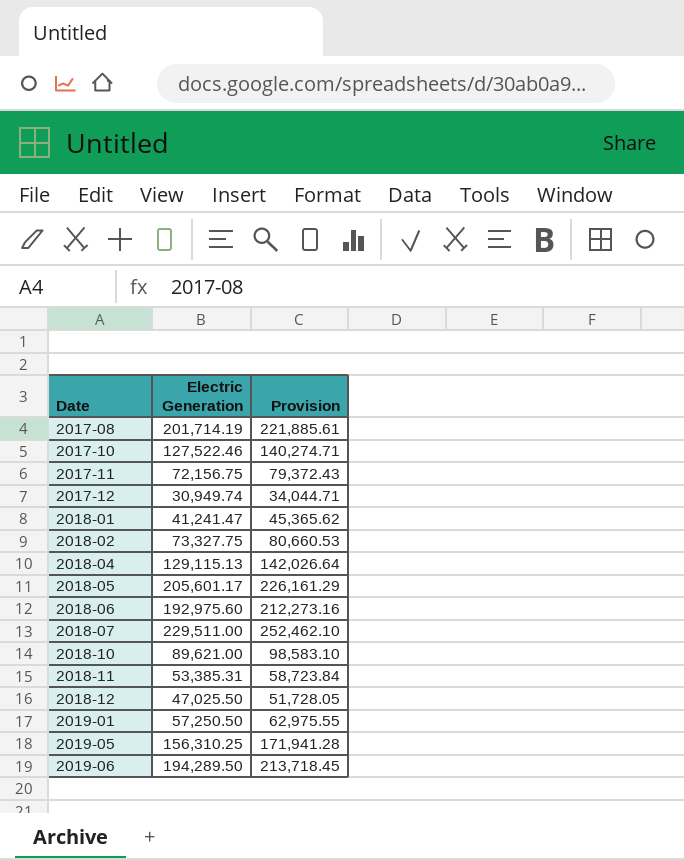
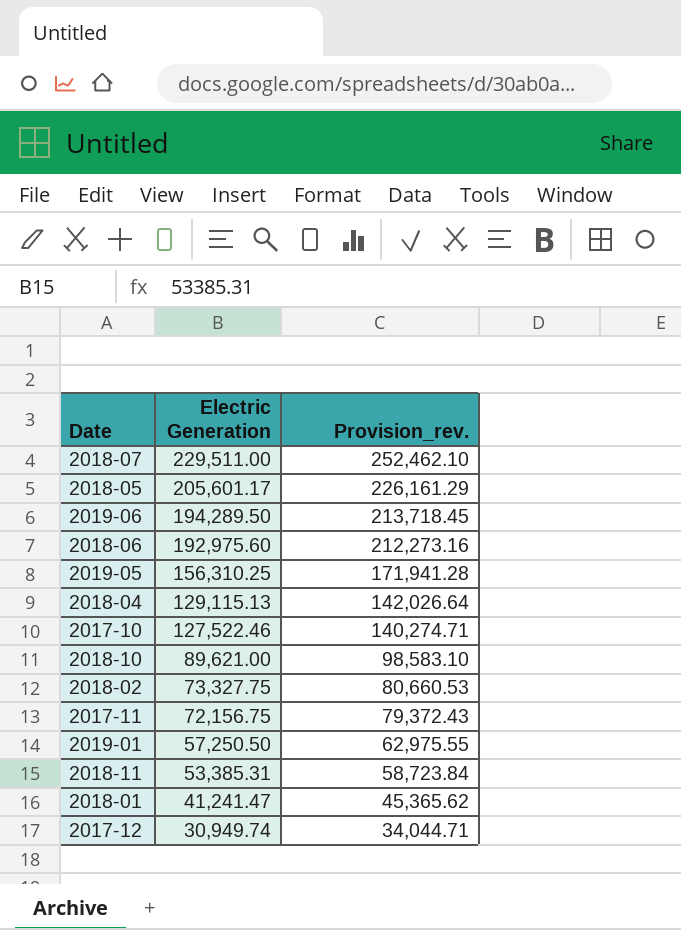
row order: Date ascending -> Electric Generation descending
column name: Provision -> Provision_rev.
row 2017-08: 201,714.19 | 221,885.61 -> none
row 2018-12: 47,025.50 | 51,728.05 -> none

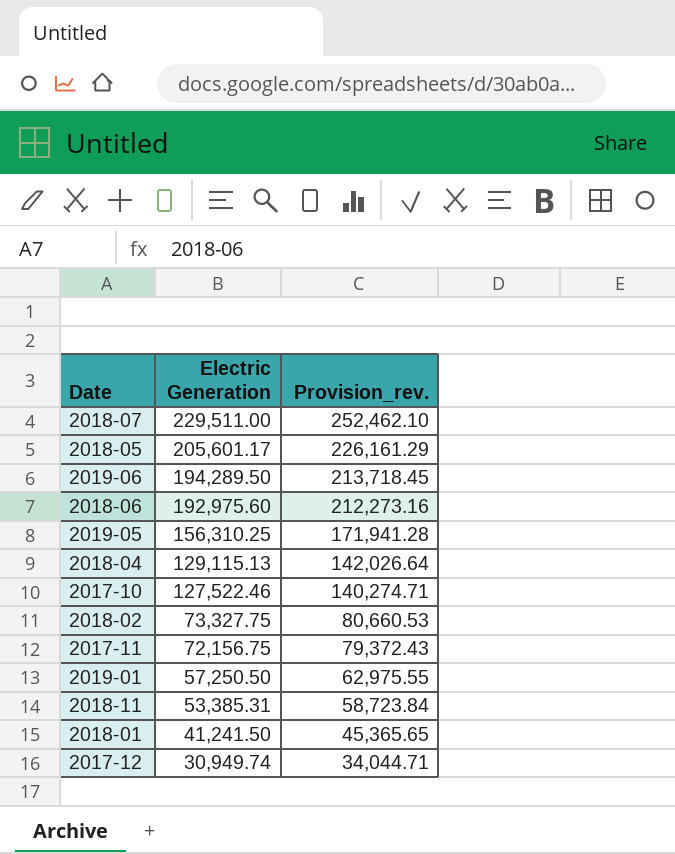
row 2018-10: 89,621.00 | 98,583.10 -> none
2018-01 | Electric Generation: 41,241.47 -> 41,241.50
2018-01 | Provision_rev.: 45,365.62 -> 45,365.65

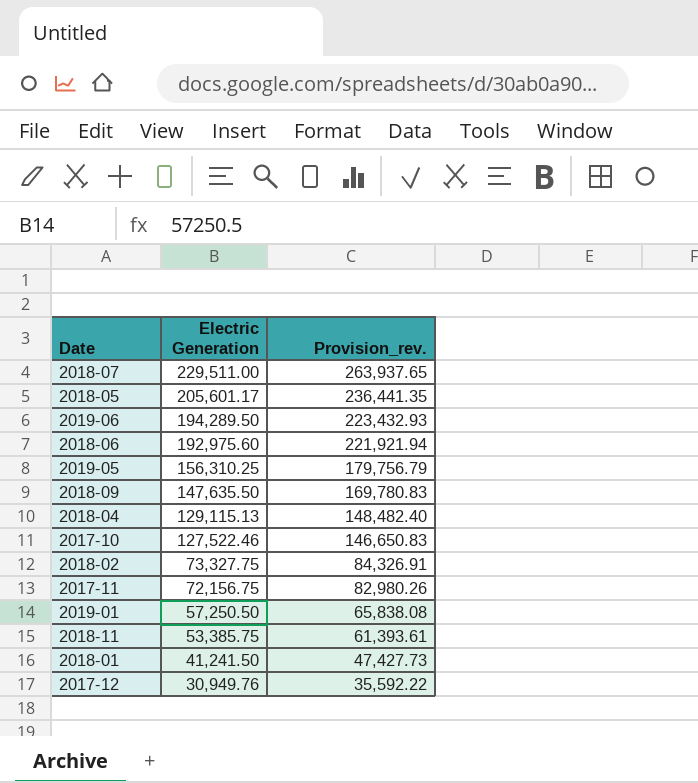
column Provision_rev. | formula: [Electric Generation] * 1.1 -> [Electric Generation] * 1.15
row 2018-09: none -> 147,635.50 | 169,780.83
2018-11 | Electric Generation: 53,385.31 -> 53,385.75
2017-12 | Electric Generation: 30,949.74 -> 30,949.76

